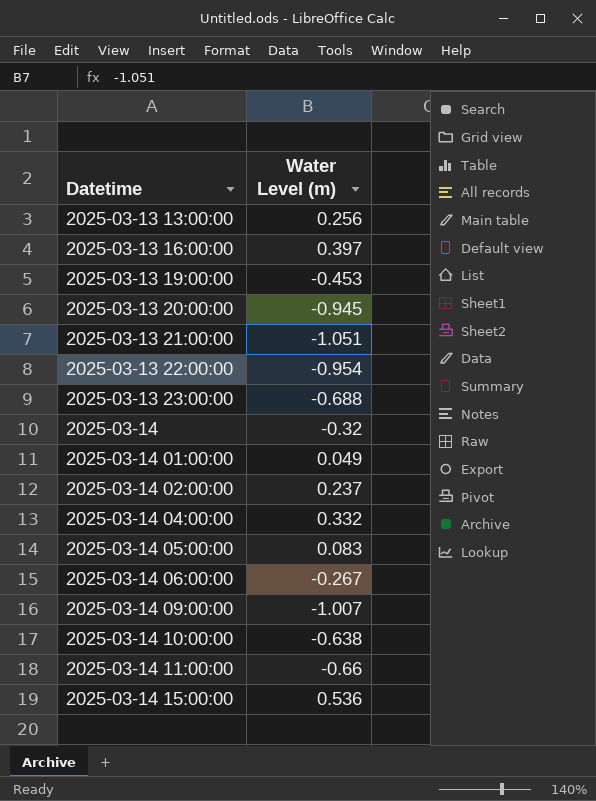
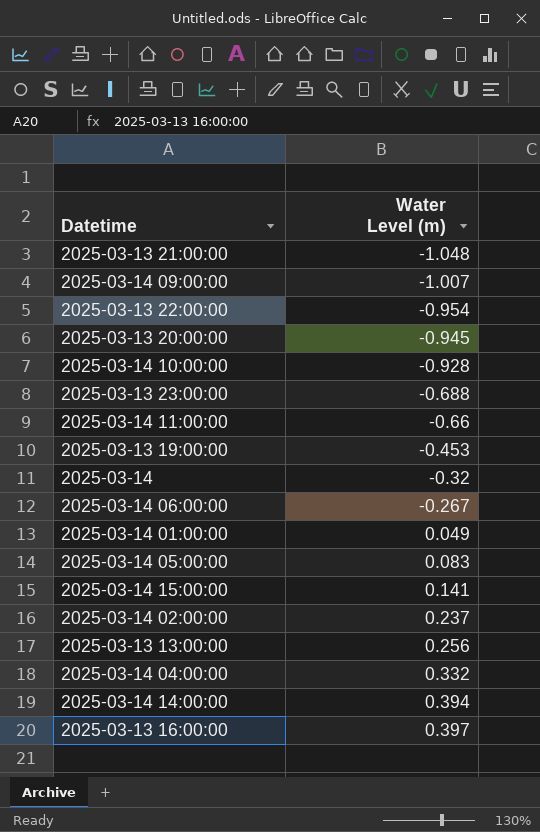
row order: Datetime ascending -> Water Level (m) ascending
2025-03-13 21:00:00 | Water Level (m): -1.051 -> -1.048
2025-03-14 10:00:00 | Water Level (m): -0.638 -> -0.928
2025-03-14 15:00:00 | Water Level (m): 0.536 -> 0.141
row 2025-03-14 14:00:00: none -> 0.394

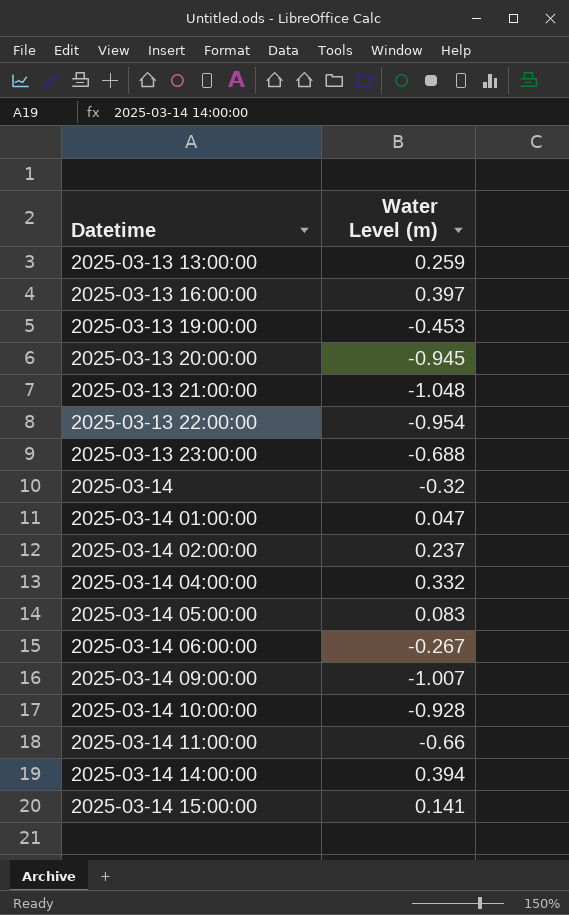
row order: Water Level (m) ascending -> Datetime ascending
2025-03-13 13:00:00 | Water Level (m): 0.256 -> 0.259
2025-03-14 01:00:00 | Water Level (m): 0.049 -> 0.047

